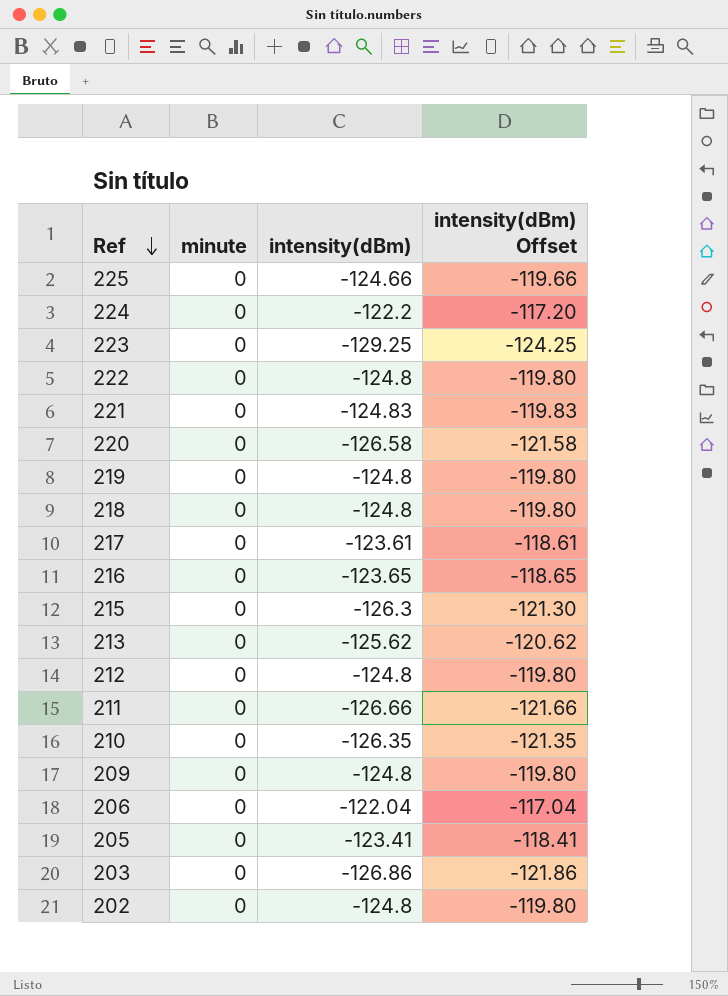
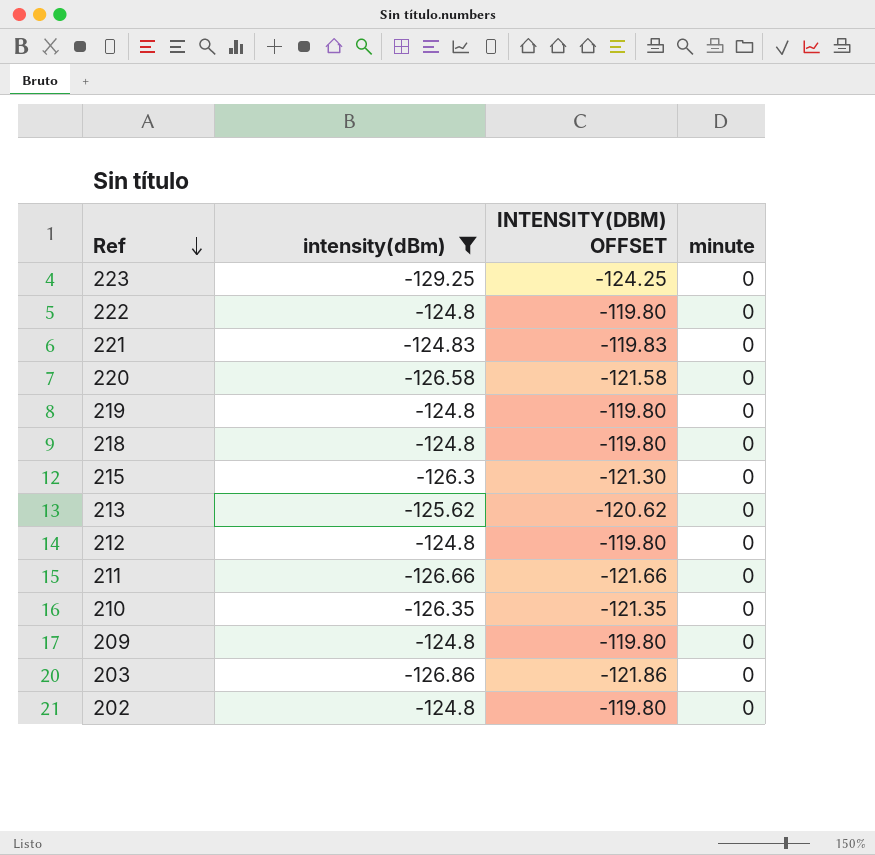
filter: none -> intensity(dBm) <= -124.8
column name: intensity(dBm) Offset -> INTENSITY(DBM) OFFSET
column minute | position: 2 -> 4

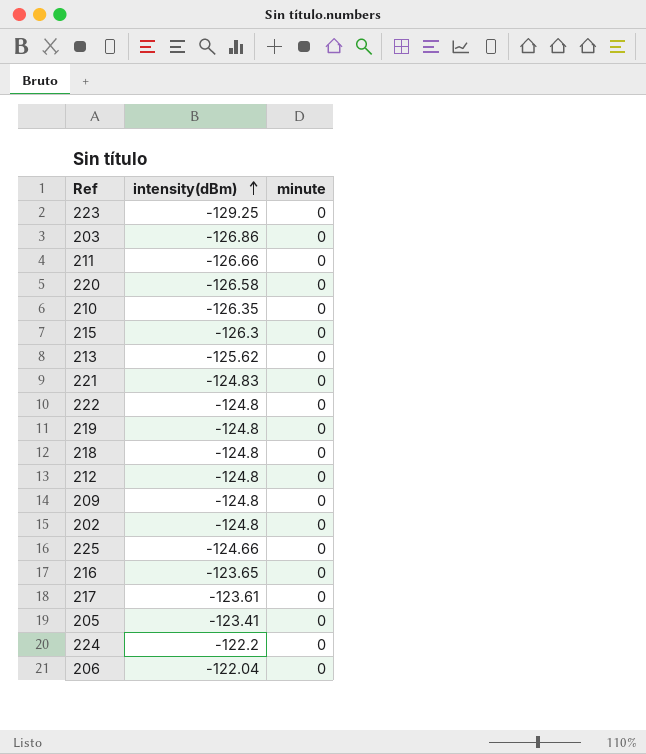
filter: intensity(dBm) <= -124.8 -> none
row order: Ref descending -> intensity(dBm) ascending
column INTENSITY(DBM) OFFSET | formula: [intensity(dBm)] + 5 -> none

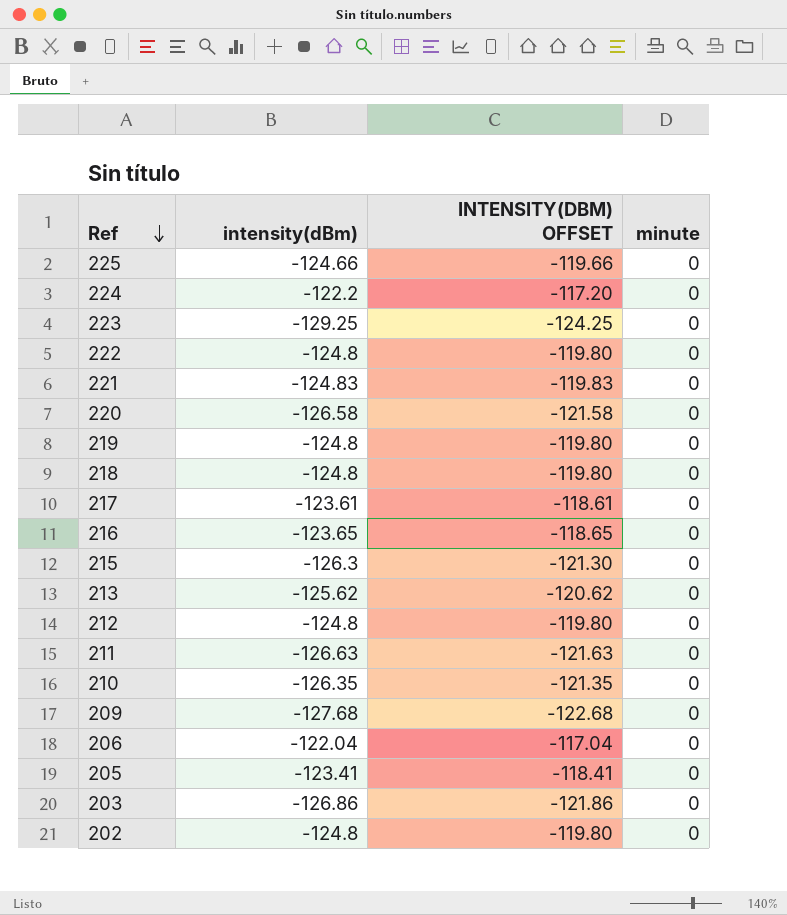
row order: intensity(dBm) ascending -> Ref descending
column INTENSITY(DBM) OFFSET | formula: none -> [intensity(dBm)] + 5
211 | intensity(dBm): -126.66 -> -126.63
209 | intensity(dBm): -124.8 -> -127.68

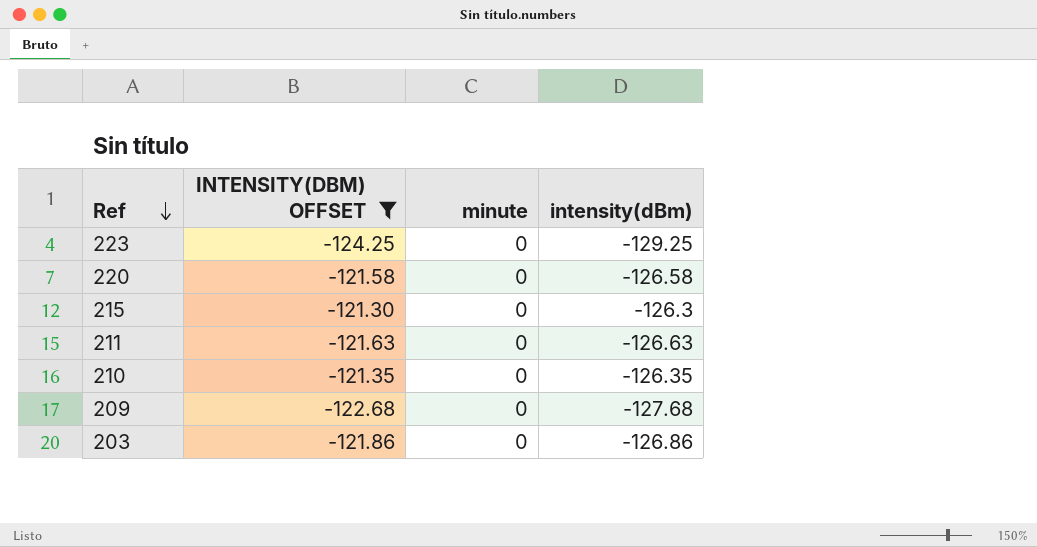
filter: none -> INTENSITY(DBM) OFFSET <= -121.30
column intensity(dBm) | position: 2 -> 4

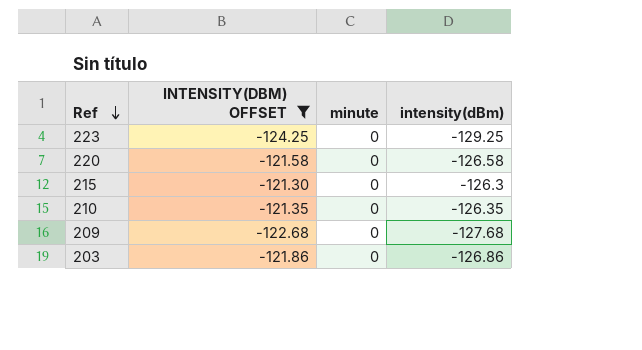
row 211: -121.63 | 0 | -126.63 -> none

